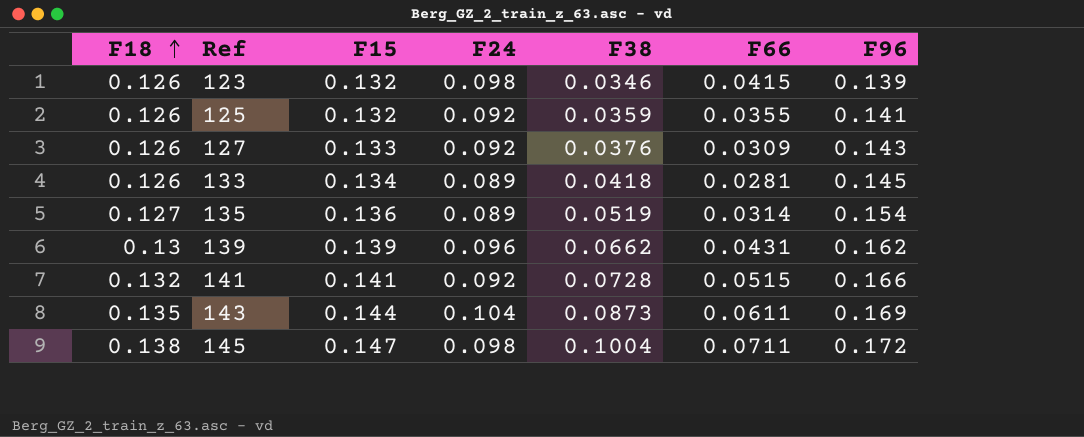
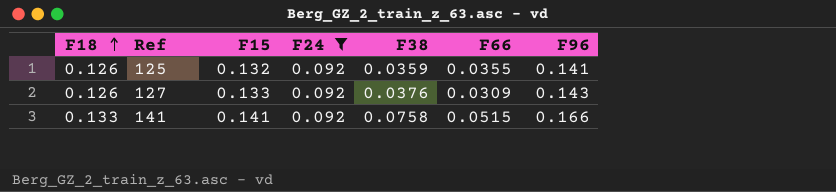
filter: none -> F24 = 0.092
141 | F18: 0.132 -> 0.133
141 | F38: 0.0728 -> 0.0758

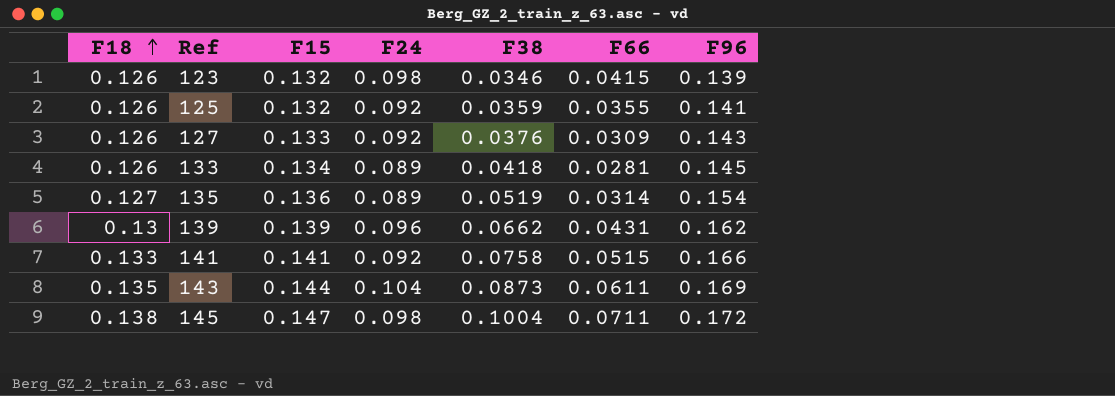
filter: F24 = 0.092 -> none

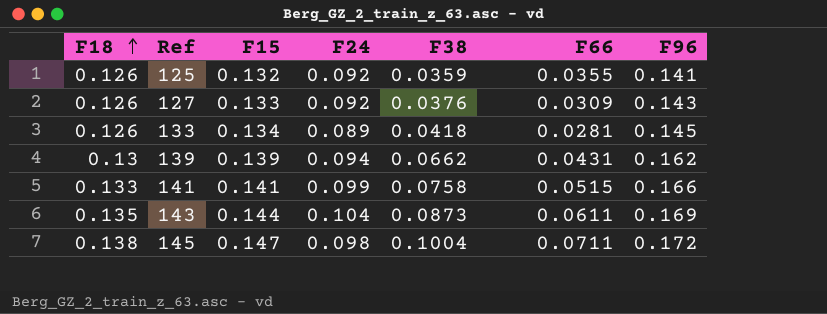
row 123: 0.126 | 0.132 | 0.098 | 0.0346 | 0.0415 | 0.139 -> none
row 135: 0.127 | 0.136 | 0.089 | 0.0519 | 0.0314 | 0.154 -> none
139 | F24: 0.096 -> 0.094
141 | F24: 0.092 -> 0.099

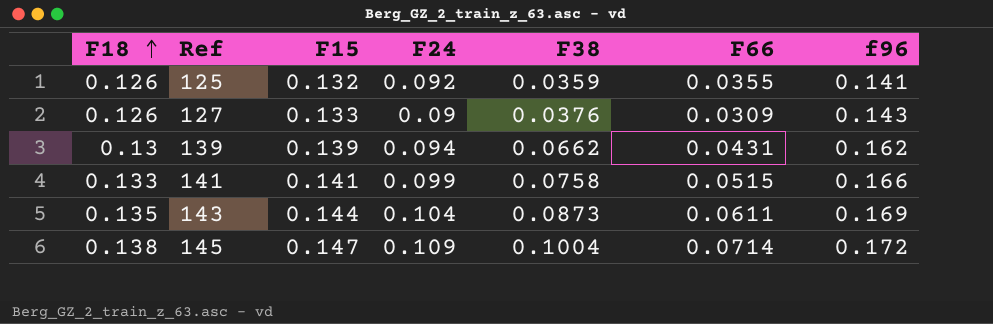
column name: F96 -> f96
row 133: 0.126 | 0.134 | 0.089 | 0.0418 | 0.0281 | 0.145 -> none
127 | F24: 0.092 -> 0.09
145 | F24: 0.098 -> 0.109
145 | F66: 0.0711 -> 0.0714

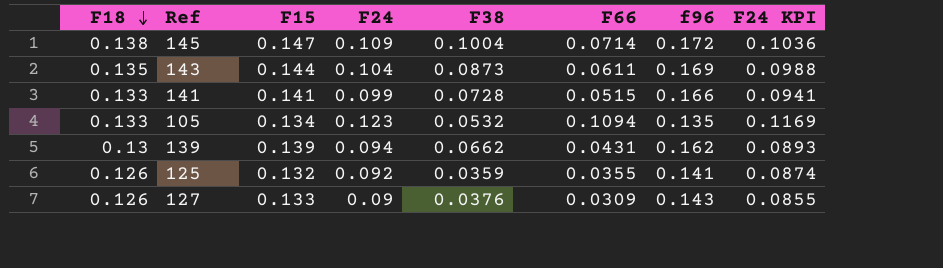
row order: F18 ascending -> F18 descending
column F24 KPI | formula: none -> [F24] * 0.95
141 | F38: 0.0758 -> 0.0728
row 105: none -> 0.133 | 0.134 | 0.123 | 0.0532 | 0.1094 | 0.135 | 0.1169

